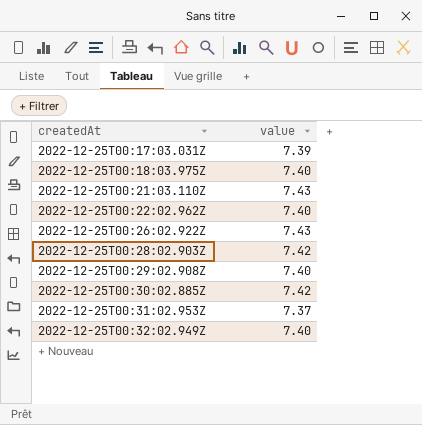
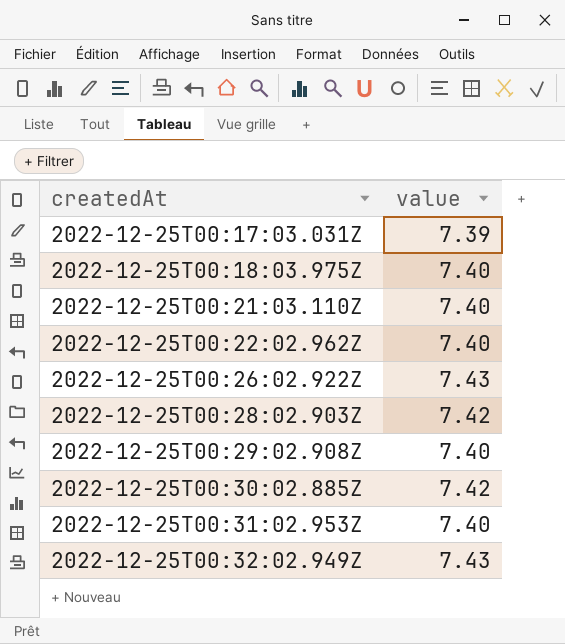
2022-12-25T00:21:03.110Z | value: 7.43 -> 7.40
2022-12-25T00:31:02.953Z | value: 7.37 -> 7.40
2022-12-25T00:32:02.949Z | value: 7.40 -> 7.43

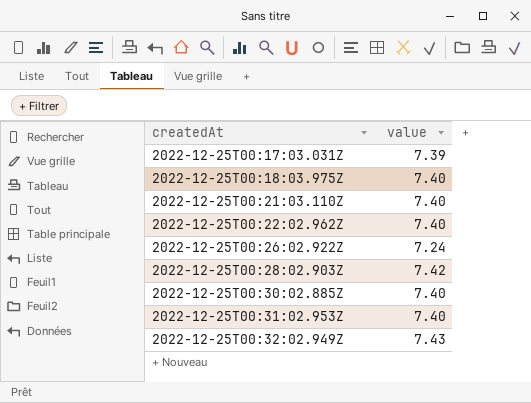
row 2022-12-25T00:29:02.908Z: 7.40 -> none
2022-12-25T00:26:02.922Z | value: 7.43 -> 7.24
2022-12-25T00:30:02.885Z | value: 7.42 -> 7.40

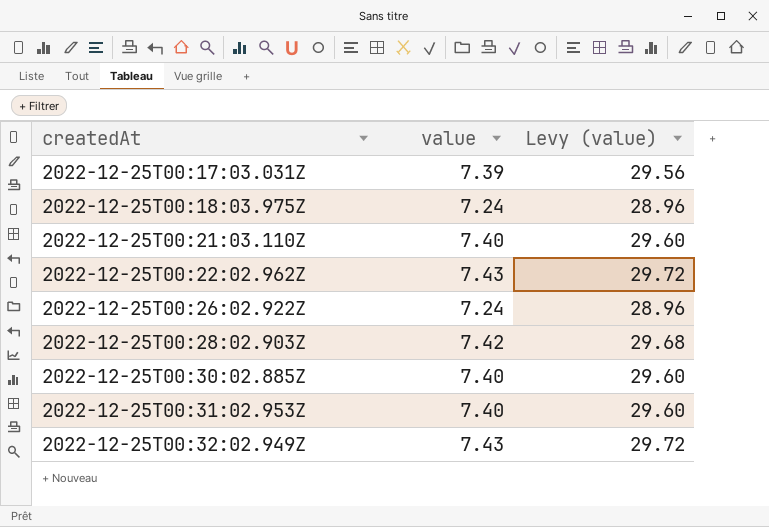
column Levy (value) | formula: none -> [value] * 4
2022-12-25T00:18:03.975Z | value: 7.40 -> 7.24
2022-12-25T00:22:02.962Z | value: 7.40 -> 7.43

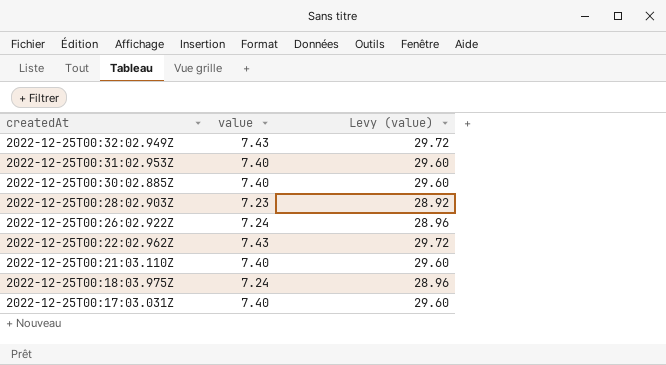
row order: createdAt ascending -> createdAt descending
2022-12-25T00:28:02.903Z | value: 7.42 -> 7.23
2022-12-25T00:28:02.903Z | Levy (value): 29.68 -> 28.92
2022-12-25T00:17:03.031Z | value: 7.39 -> 7.40
2022-12-25T00:17:03.031Z | Levy (value): 29.56 -> 29.60

